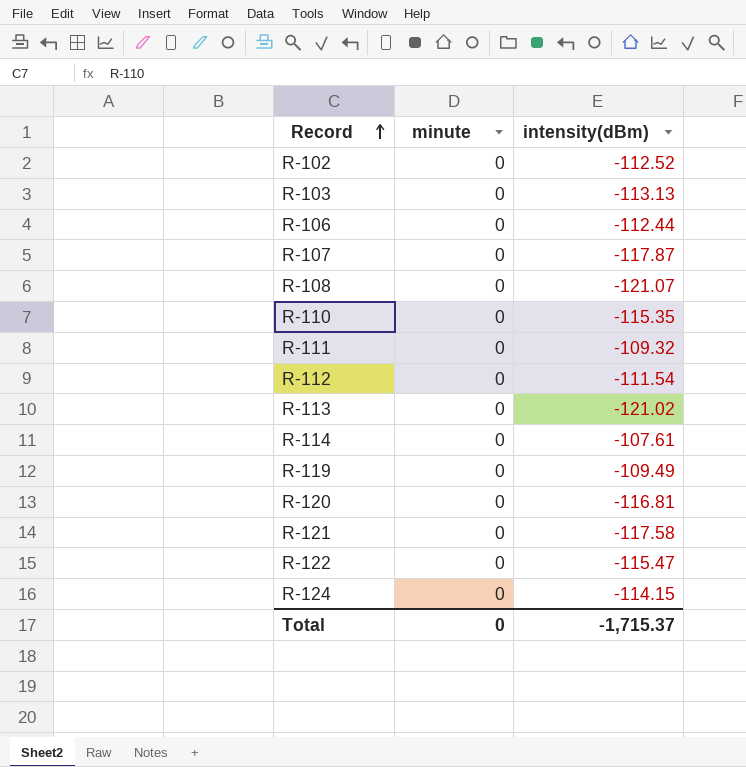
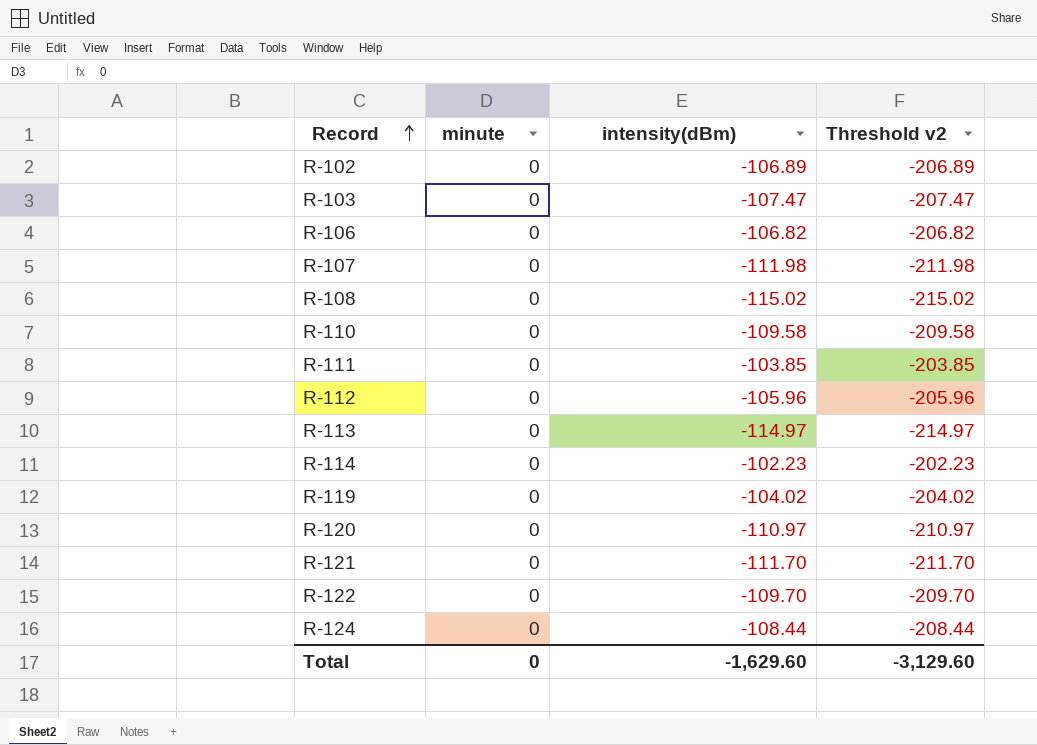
column Threshold v2 | formula: none -> [intensity(dBm)] - 100
R-102 | intensity(dBm): -112.52 -> -106.89
R-103 | intensity(dBm): -113.13 -> -107.47
R-106 | intensity(dBm): -112.44 -> -106.82
R-107 | intensity(dBm): -117.87 -> -111.98
R-108 | intensity(dBm): -121.07 -> -115.02
R-110 | intensity(dBm): -115.35 -> -109.58
R-111 | intensity(dBm): -109.32 -> -103.85
R-112 | intensity(dBm): -111.54 -> -105.96
R-113 | intensity(dBm): -121.02 -> -114.97
R-114 | intensity(dBm): -107.61 -> -102.23
R-119 | intensity(dBm): -109.49 -> -104.02
R-120 | intensity(dBm): -116.81 -> -110.97
R-121 | intensity(dBm): -117.58 -> -111.70
R-122 | intensity(dBm): -115.47 -> -109.70
R-124 | intensity(dBm): -114.15 -> -108.44
Total | intensity(dBm): -1,715.37 -> -1,629.60

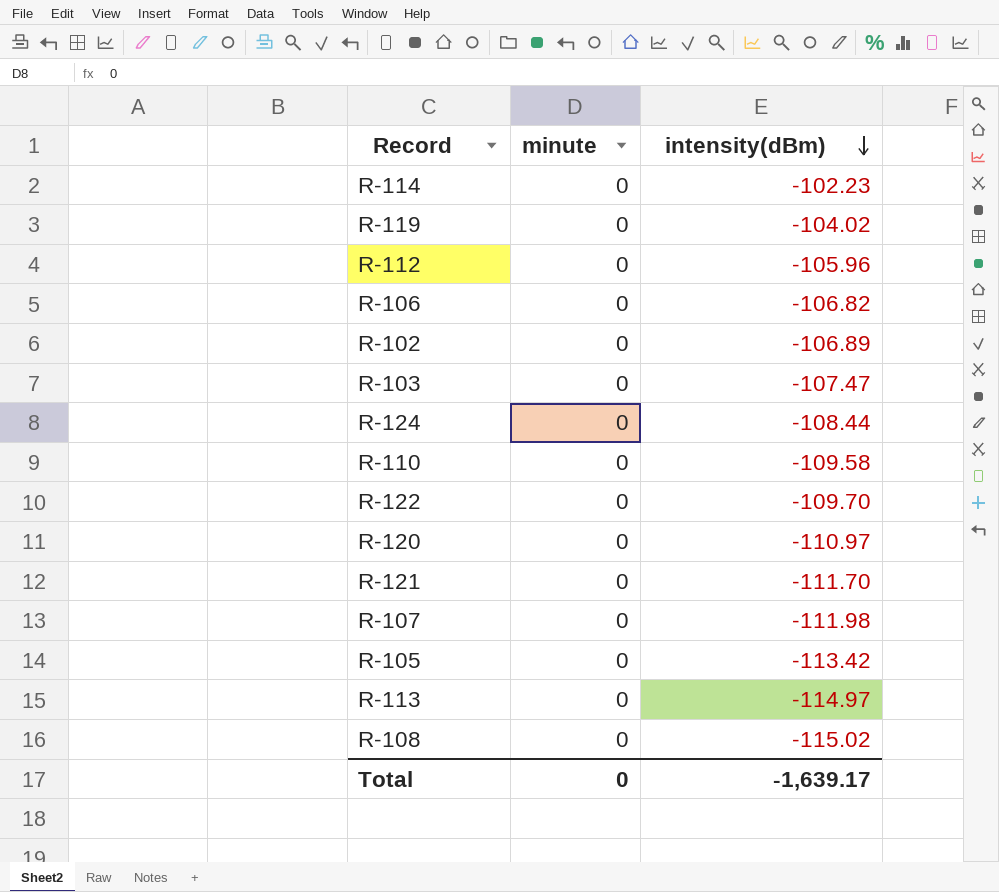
row order: Record ascending -> intensity(dBm) descending
column Threshold v2 | formula: [intensity(dBm)] - 100 -> none
row R-111: 0 | -103.85 | -203.85 -> none
row R-105: none -> 0 | -113.42
Total | intensity(dBm): -1,629.60 -> -1,639.17

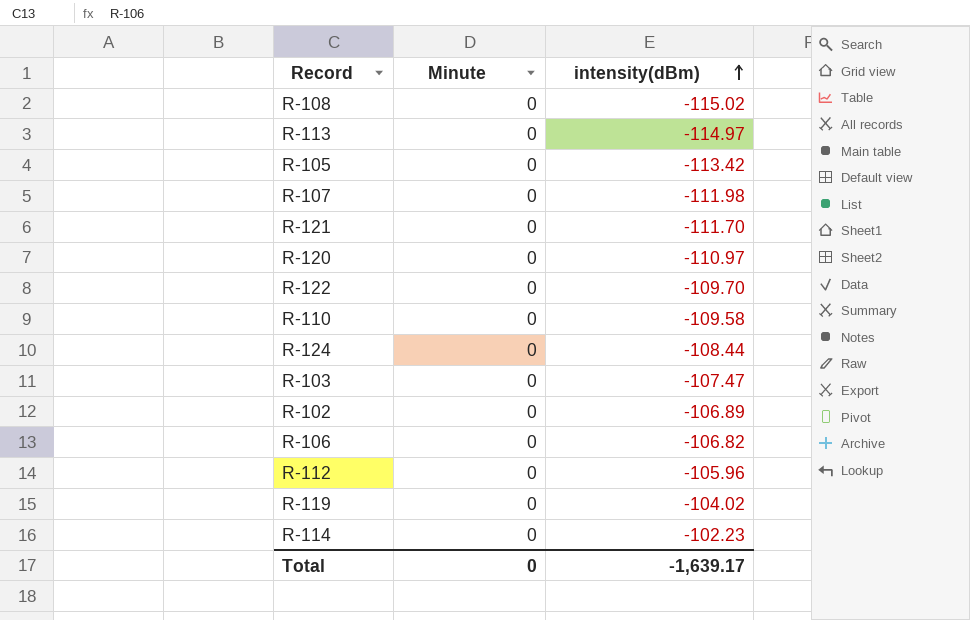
row order: intensity(dBm) descending -> intensity(dBm) ascending
column name: minute -> Minute

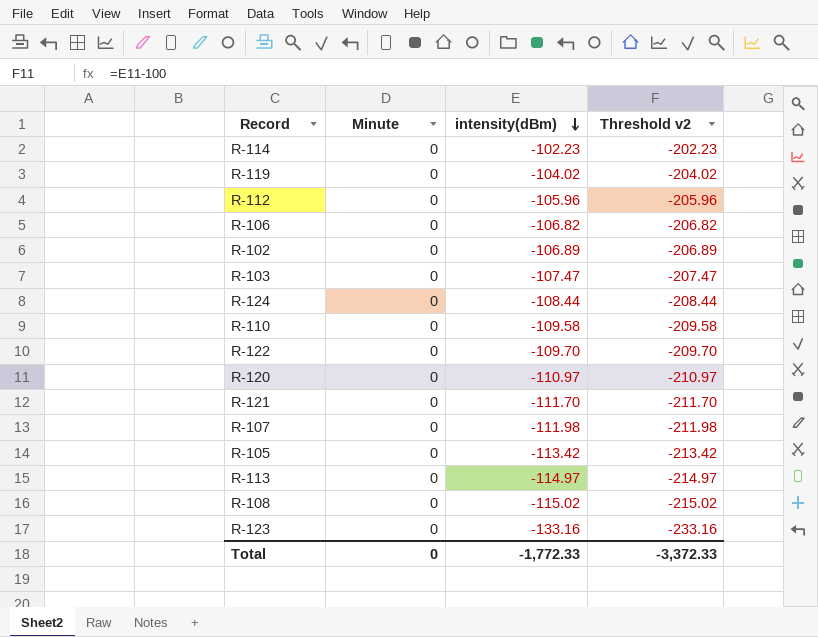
row order: intensity(dBm) ascending -> intensity(dBm) descending
column Threshold v2 | formula: none -> [intensity(dBm)] - 100
row R-123: none -> 0 | -133.16 | -233.16
Total | intensity(dBm): -1,639.17 -> -1,772.33

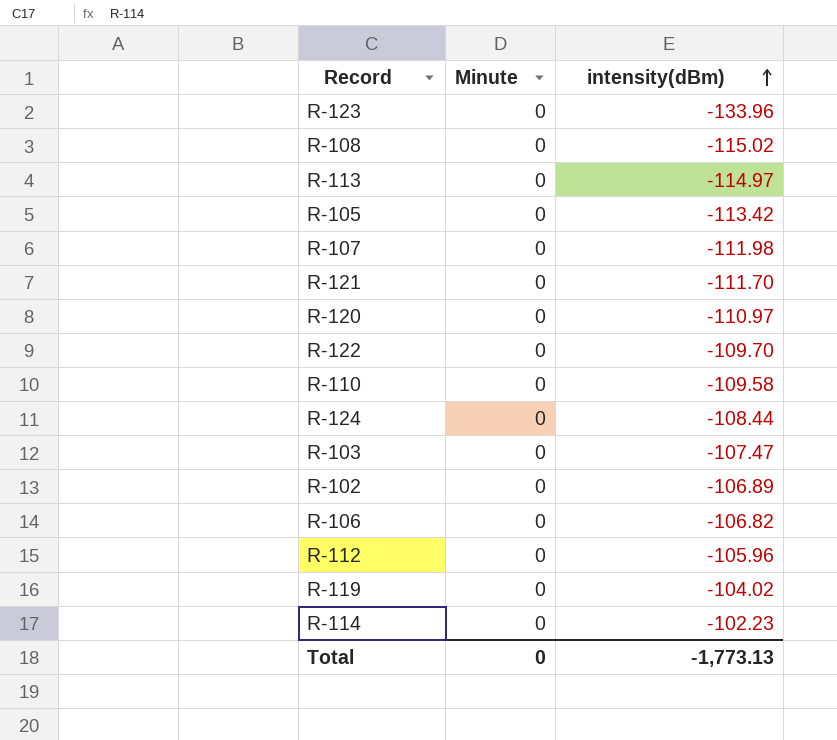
row order: intensity(dBm) descending -> intensity(dBm) ascending
column Threshold v2 | formula: [intensity(dBm)] - 100 -> none
R-123 | intensity(dBm): -133.16 -> -133.96
Total | intensity(dBm): -1,772.33 -> -1,773.13

